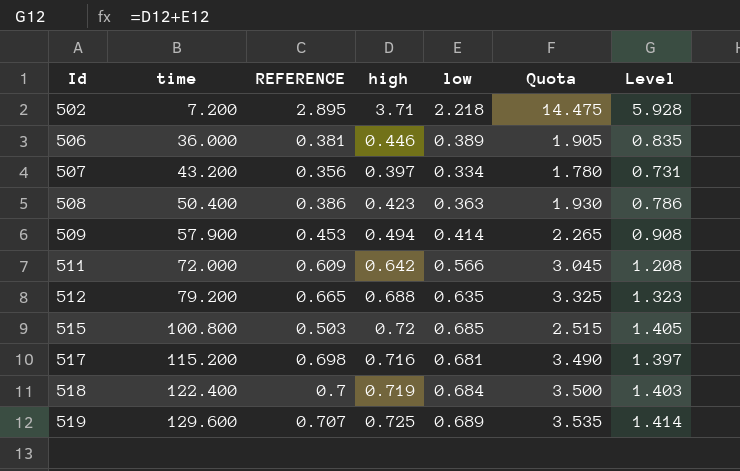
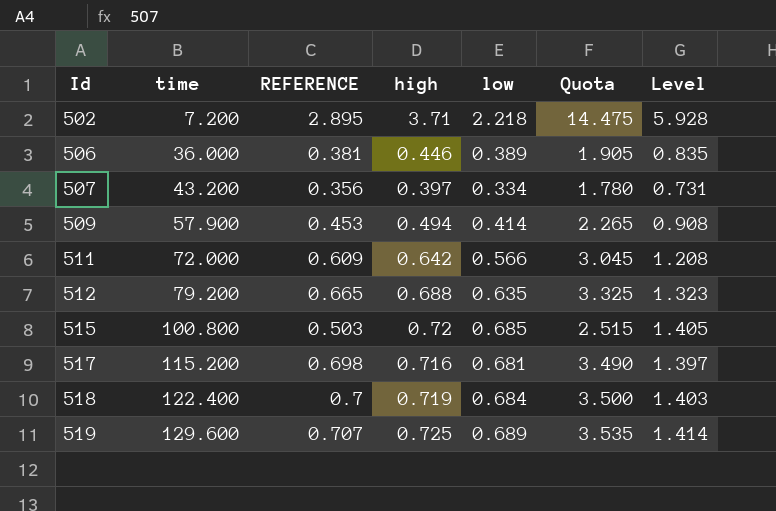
row 508: 50.400 | 0.386 | 0.423 | 0.363 | 1.930 | 0.786 -> none

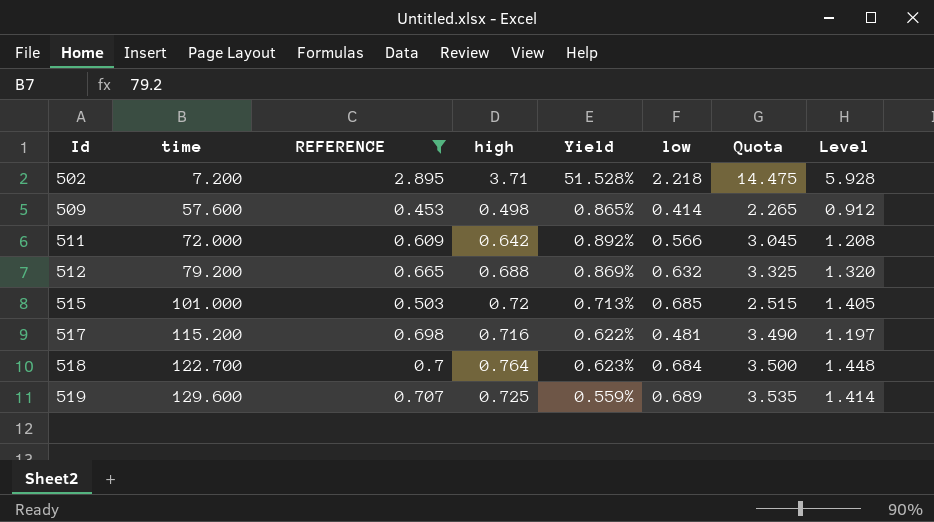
filter: none -> REFERENCE >= 0.453
column Yield | formula: none -> [high] / [time]
509 | time: 57.900 -> 57.600
509 | high: 0.494 -> 0.498
509 | Level: 0.908 -> 0.912
512 | low: 0.635 -> 0.632
512 | Level: 1.323 -> 1.320
515 | time: 100.800 -> 101.000
517 | low: 0.681 -> 0.481
517 | Level: 1.397 -> 1.197
518 | time: 122.400 -> 122.700
518 | high: 0.719 -> 0.764
518 | Level: 1.403 -> 1.448

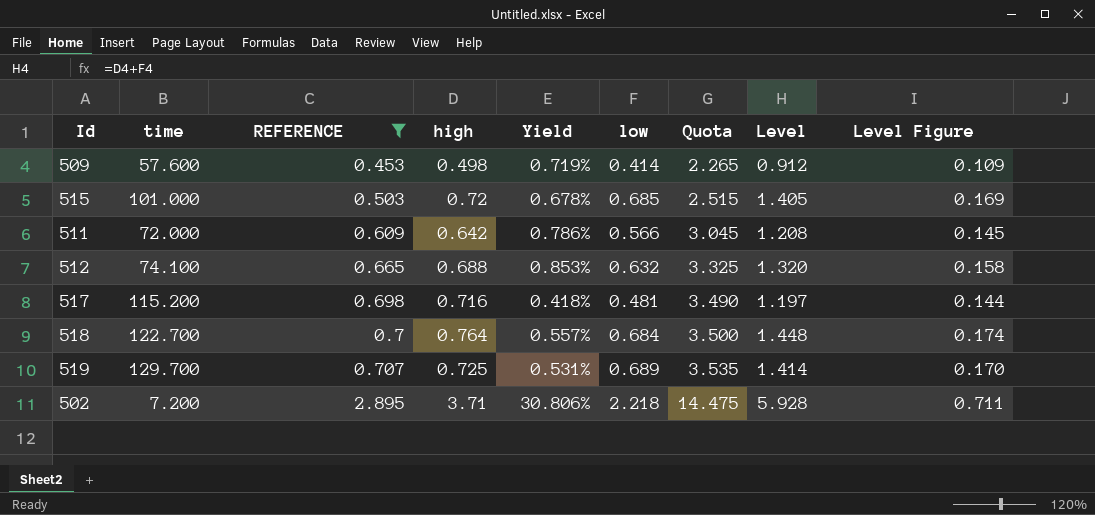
row order: Id ascending -> REFERENCE ascending
column Yield | formula: [high] / [time] -> [low] / [time]
column Level Figure | formula: none -> [Level] * 0.12
512 | time: 79.200 -> 74.100
519 | time: 129.600 -> 129.700

